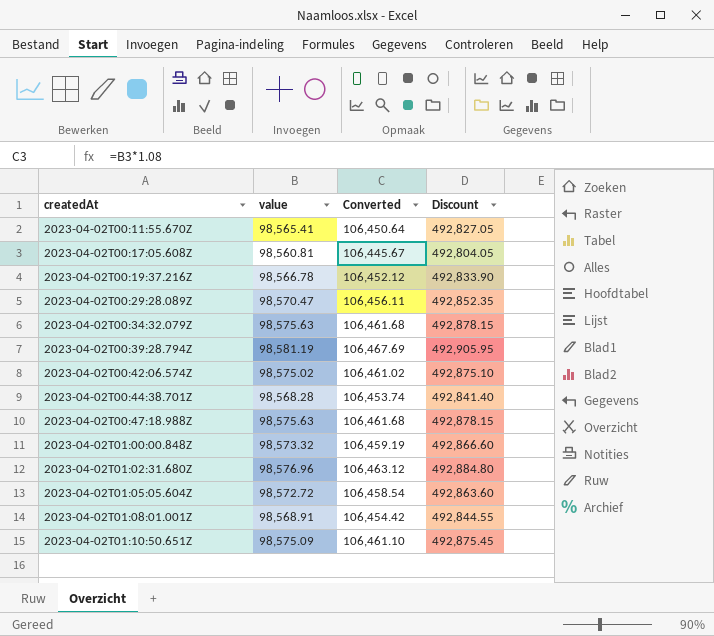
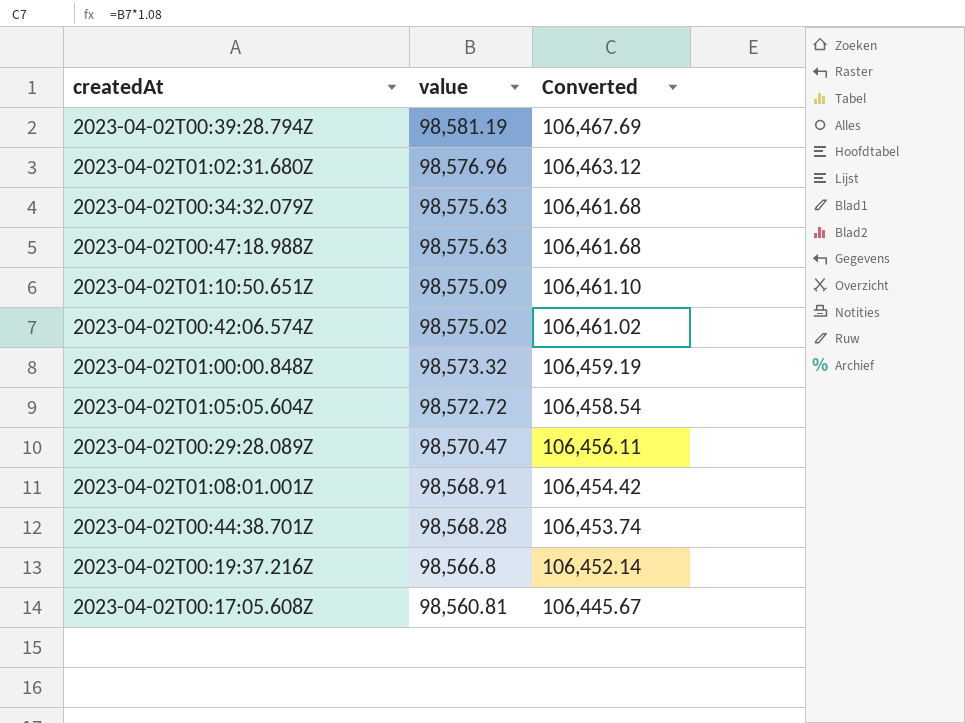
row order: createdAt ascending -> value descending
column Discount | formula: [value] * 5 -> none
row 2023-04-02T00:11:55.670Z: 98,565.41 | 106,450.64 | 492,827.05 -> none
2023-04-02T00:19:37.216Z | value: 98,566.78 -> 98,566.8
2023-04-02T00:19:37.216Z | Converted: 106,452.12 -> 106,452.14

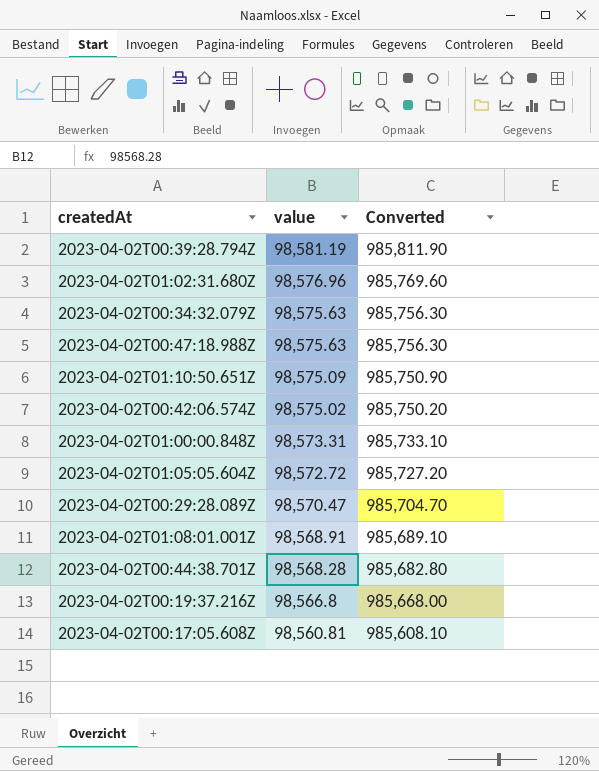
column Converted | formula: [value] * 1.08 -> [value] * 10
2023-04-02T01:00:00.848Z | value: 98,573.32 -> 98,573.31

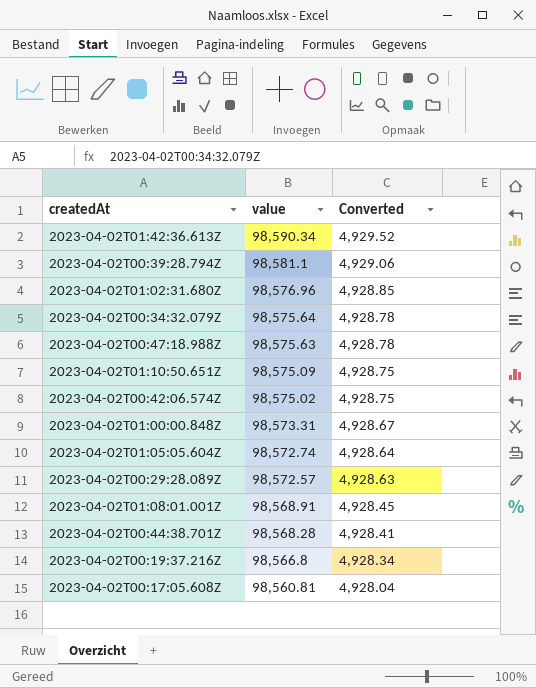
column Converted | formula: [value] * 10 -> [value] * 0.05
row 2023-04-02T01:42:36.613Z: none -> 98,590.34 | 4,929.52
2023-04-02T00:39:28.794Z | value: 98,581.19 -> 98,581.1
2023-04-02T00:34:32.079Z | value: 98,575.63 -> 98,575.64
2023-04-02T01:05:05.604Z | value: 98,572.72 -> 98,572.74
2023-04-02T00:29:28.089Z | value: 98,570.47 -> 98,572.57

